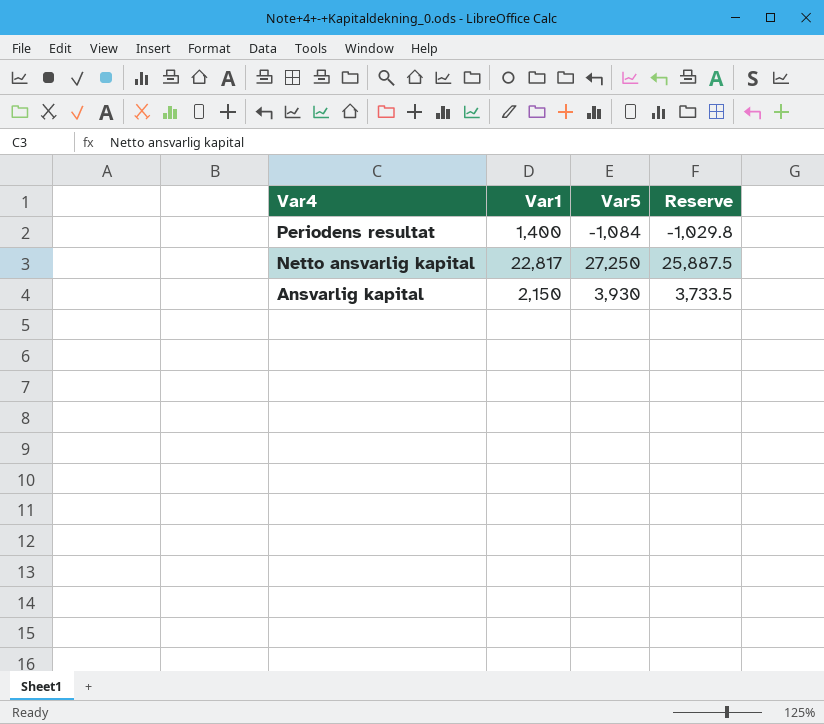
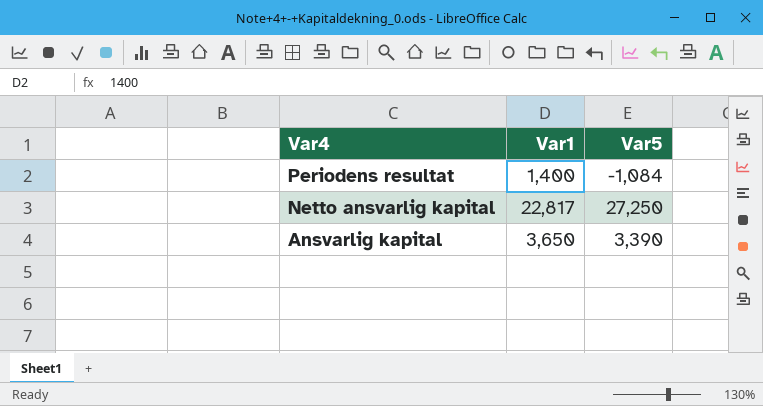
column Reserve | formula: [Var5] * 0.95 -> none
Ansvarlig kapital | Var1: 2,150 -> 3,650
Ansvarlig kapital | Var5: 3,930 -> 3,390

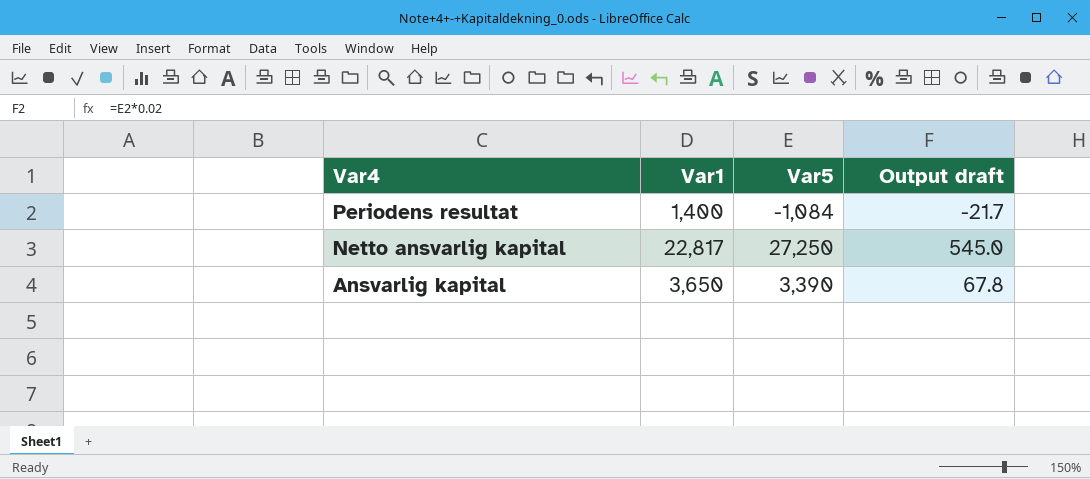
column Output draft | formula: none -> [Var5] * 0.02

